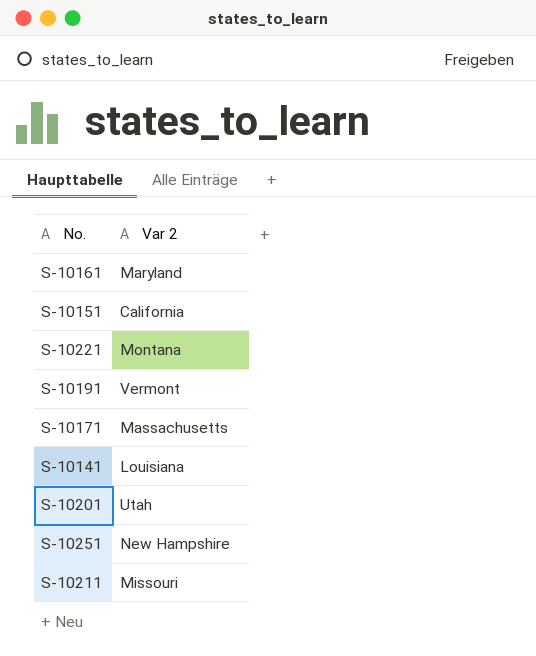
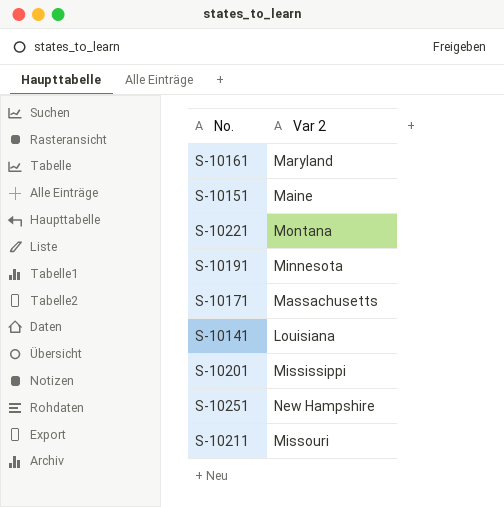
S-10151 | Var 2: California -> Maine
S-10191 | Var 2: Vermont -> Minnesota
S-10201 | Var 2: Utah -> Mississippi

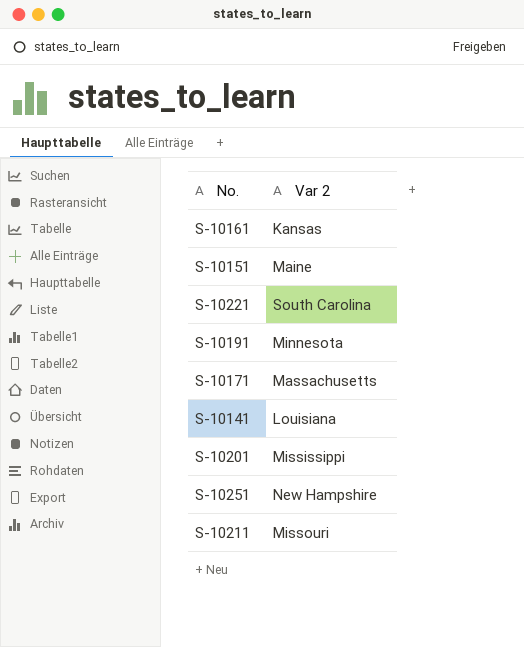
S-10161 | Var 2: Maryland -> Kansas
S-10221 | Var 2: Montana -> South Carolina

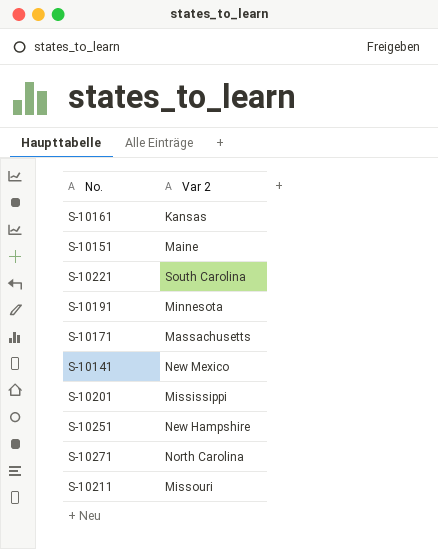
S-10141 | Var 2: Louisiana -> New Mexico
row S-10271: none -> North Carolina

